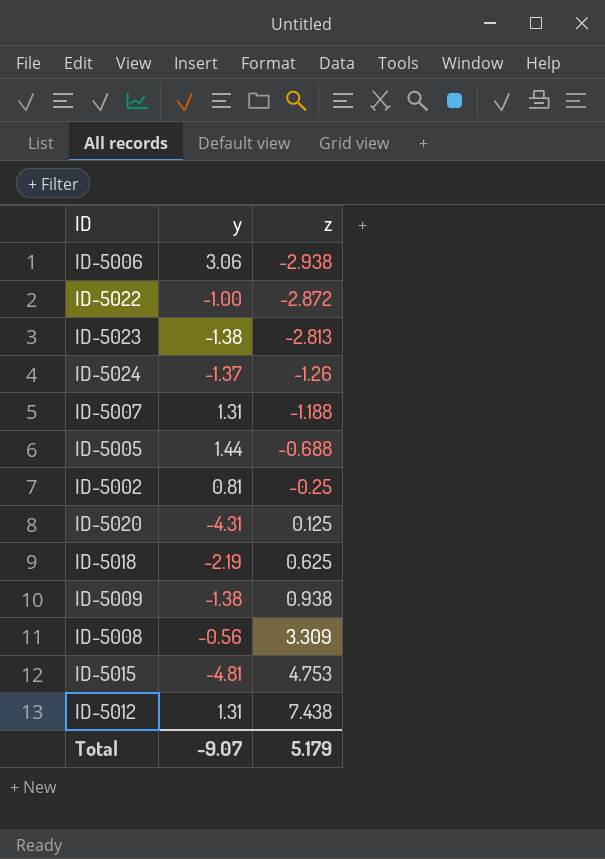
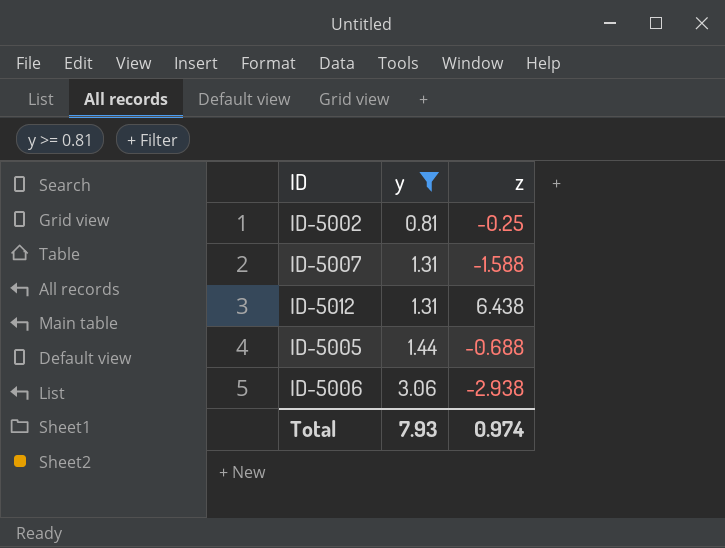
filter: none -> y >= 0.81
row order: z ascending -> y ascending
ID-5007 | z: -1.188 -> -1.588
ID-5012 | z: 7.438 -> 6.438
Total | y: -9.07 -> 7.93
Total | z: 5.179 -> 0.974

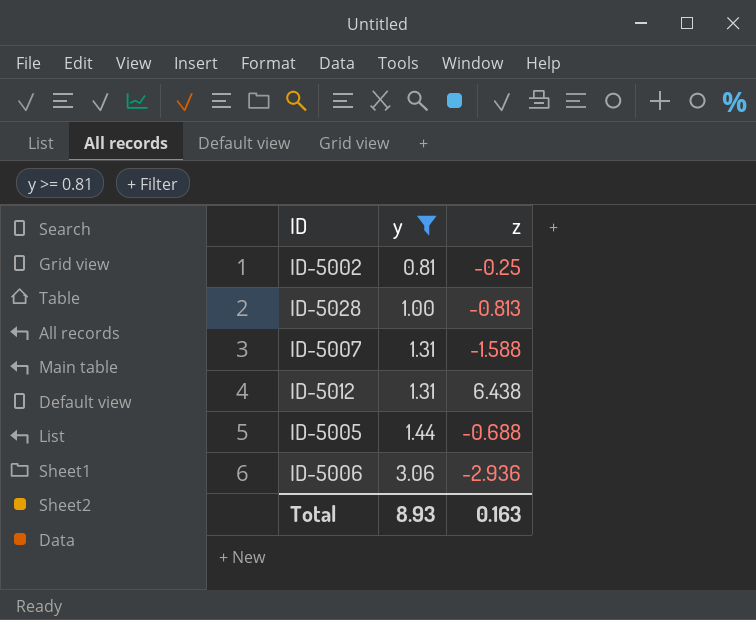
row ID-5028: none -> 1.00 | -0.813
ID-5006 | z: -2.938 -> -2.936
Total | y: 7.93 -> 8.93
Total | z: 0.974 -> 0.163

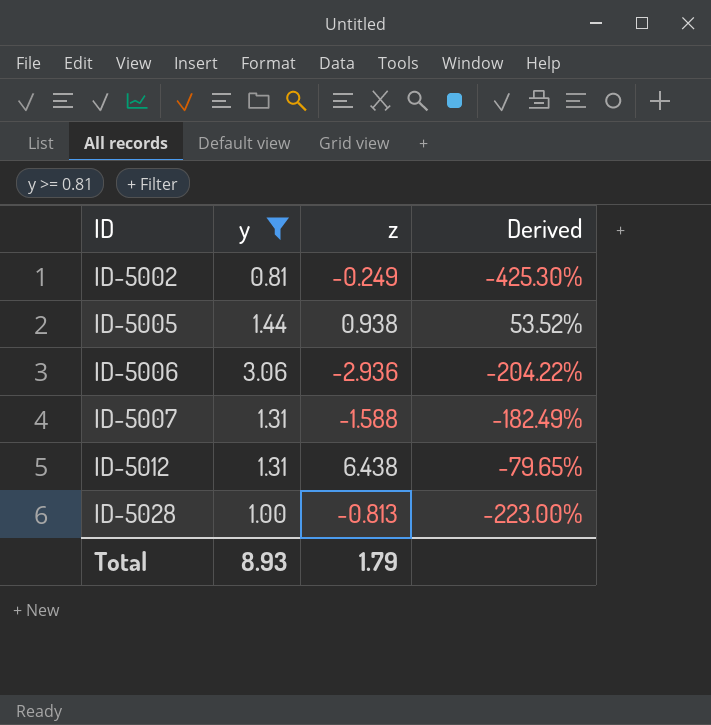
row order: y ascending -> ID ascending
column Derived | formula: none -> ([y] - [z]) / [z]
ID-5002 | z: -0.25 -> -0.249
ID-5005 | z: -0.688 -> 0.938
Total | z: 0.163 -> 1.79

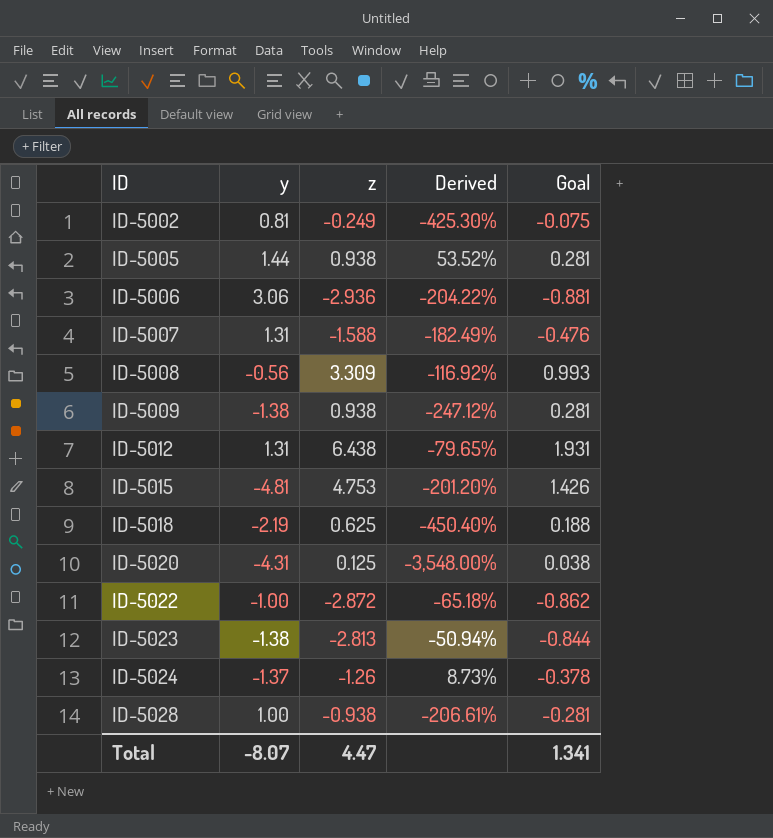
filter: y >= 0.81 -> none
column Goal | formula: none -> [z] * 0.3
ID-5028 | z: -0.813 -> -0.938
ID-5028 | Derived: -223.00% -> -206.61%
Total | y: 8.93 -> -8.07
Total | z: 1.79 -> 4.47

